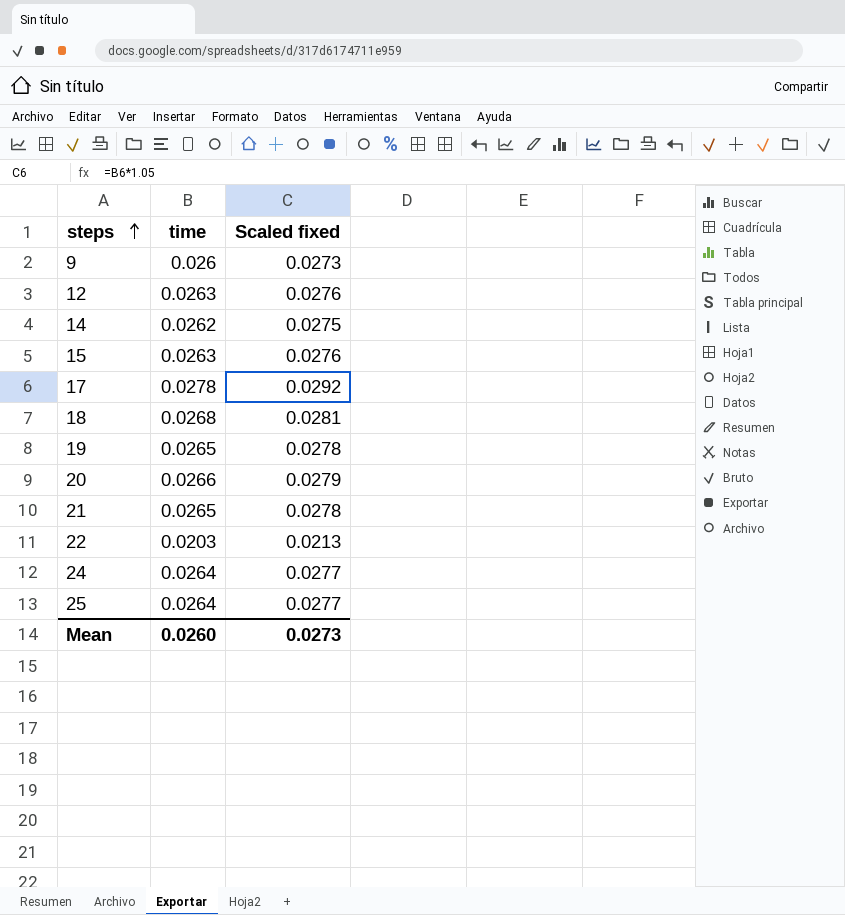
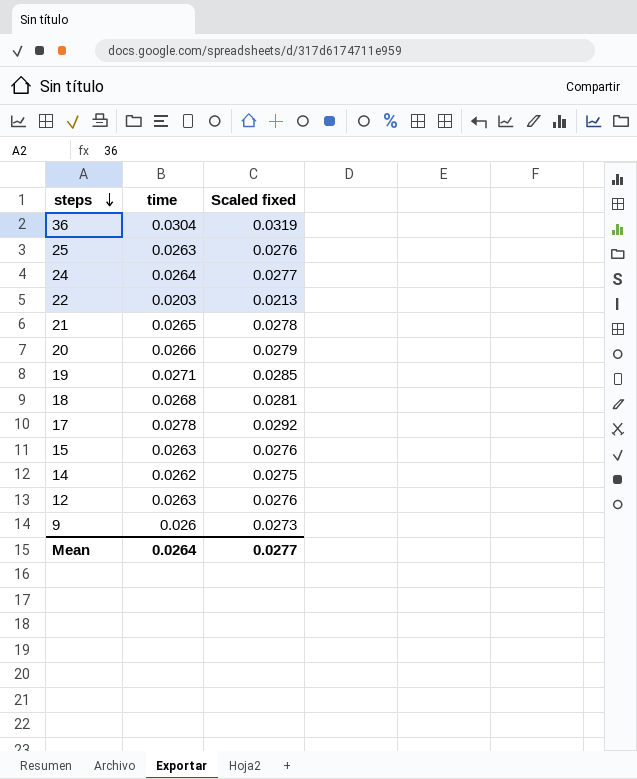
row order: steps ascending -> steps descending
row 36: none -> 0.0304 | 0.0319
25 | time: 0.0264 -> 0.0263
25 | Scaled fixed: 0.0277 -> 0.0276
19 | time: 0.0265 -> 0.0271
19 | Scaled fixed: 0.0278 -> 0.0285
Mean | time: 0.0260 -> 0.0264
Mean | Scaled fixed: 0.0273 -> 0.0277

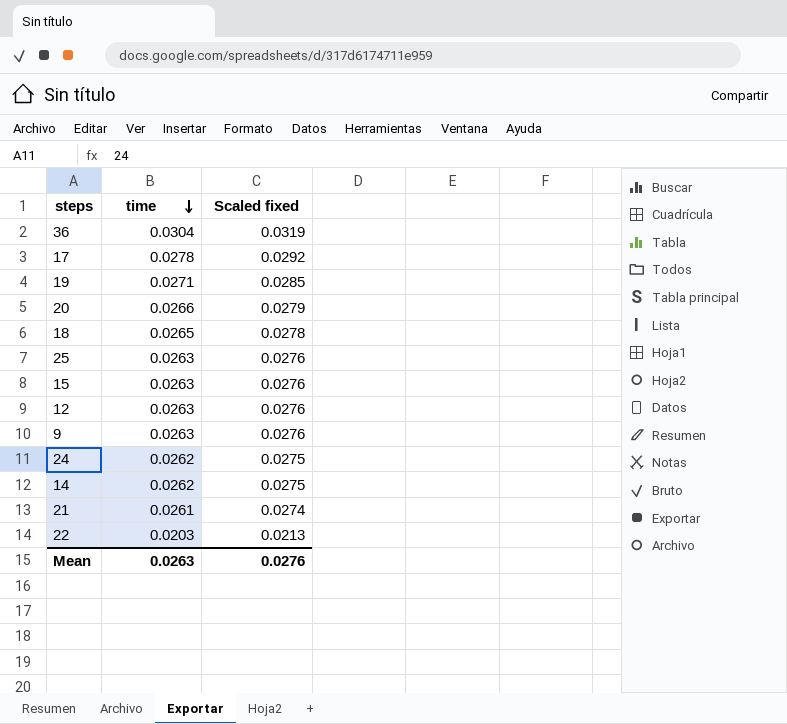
row order: steps descending -> time descending
18 | time: 0.0268 -> 0.0265
18 | Scaled fixed: 0.0281 -> 0.0278
9 | time: 0.026 -> 0.0263
9 | Scaled fixed: 0.0273 -> 0.0276
24 | time: 0.0264 -> 0.0262
24 | Scaled fixed: 0.0277 -> 0.0275
21 | time: 0.0265 -> 0.0261
21 | Scaled fixed: 0.0278 -> 0.0274
Mean | time: 0.0264 -> 0.0263
Mean | Scaled fixed: 0.0277 -> 0.0276

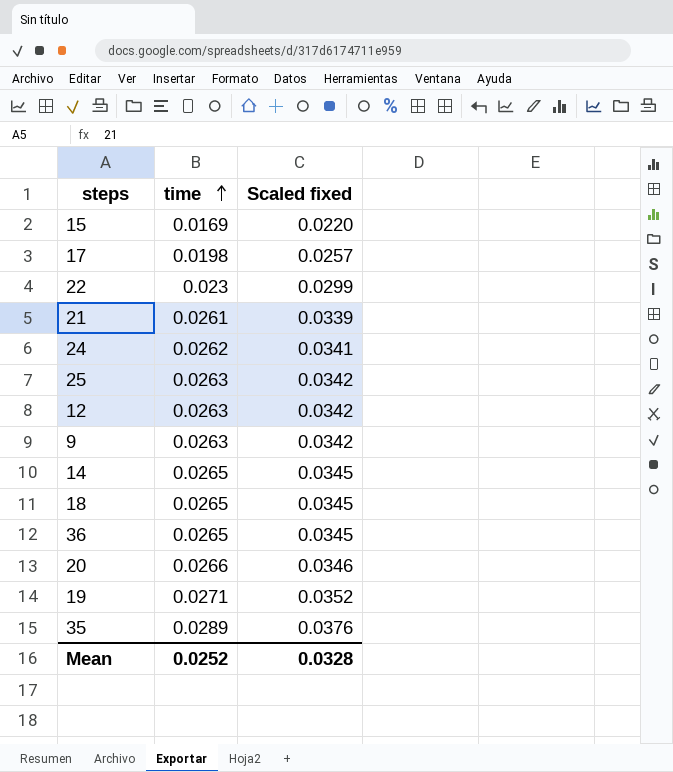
row order: time descending -> time ascending
column Scaled fixed | formula: [time] * 1.05 -> [time] * 1.3
15 | time: 0.0263 -> 0.0169
17 | time: 0.0278 -> 0.0198
22 | time: 0.0203 -> 0.023
14 | time: 0.0262 -> 0.0265
36 | time: 0.0304 -> 0.0265
row 35: none -> 0.0289 | 0.0376
Mean | time: 0.0263 -> 0.0252
Mean | Scaled fixed: 0.0276 -> 0.0328

